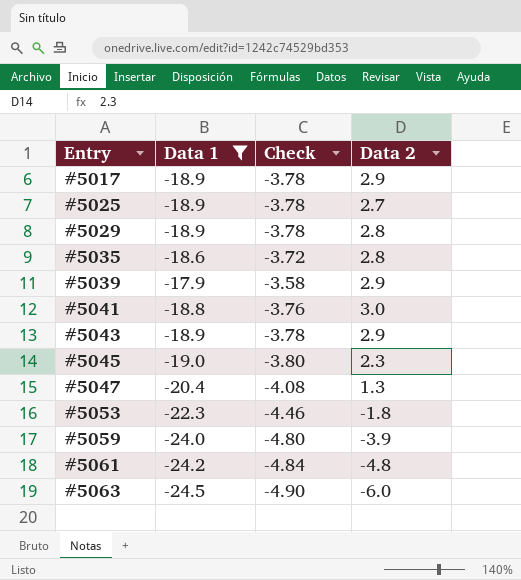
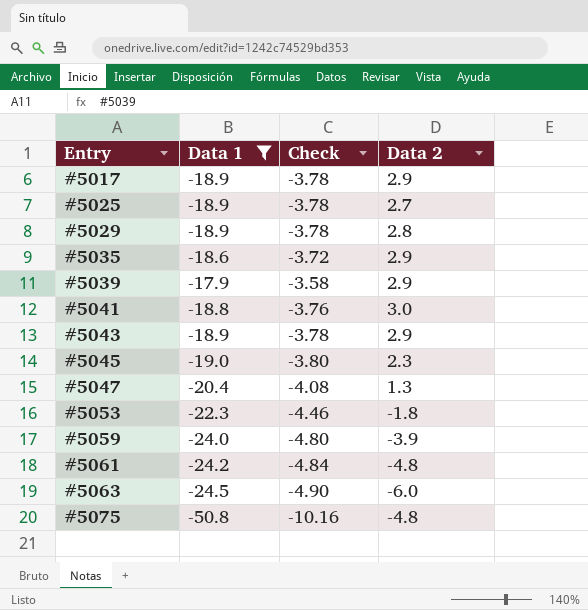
#5035 | Data 2: 2.8 -> 2.9
row #5075: none -> -50.8 | -10.16 | -4.8

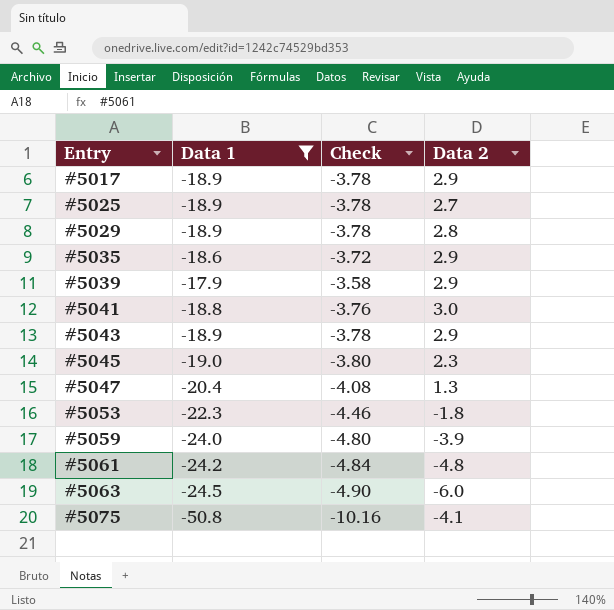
#5075 | Data 2: -4.8 -> -4.1

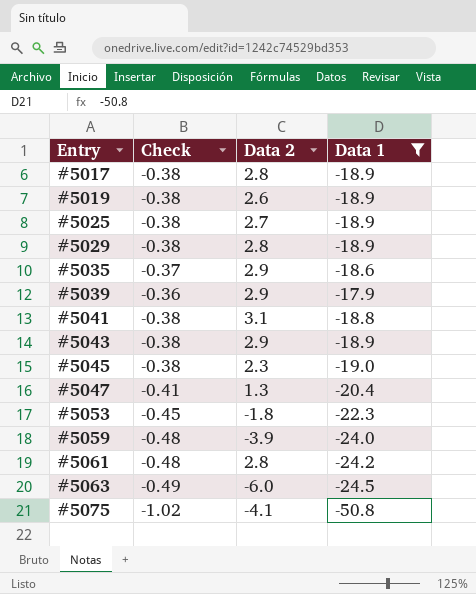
column Check | formula: [Data 1] * 0.2 -> [Data 1] * 0.02
column Data 1 | position: 2 -> 4
#5017 | Data 2: 2.9 -> 2.8
row #5019: none -> -0.38 | 2.6 | -18.9
#5041 | Data 2: 3.0 -> 3.1
#5061 | Data 2: -4.8 -> 2.8

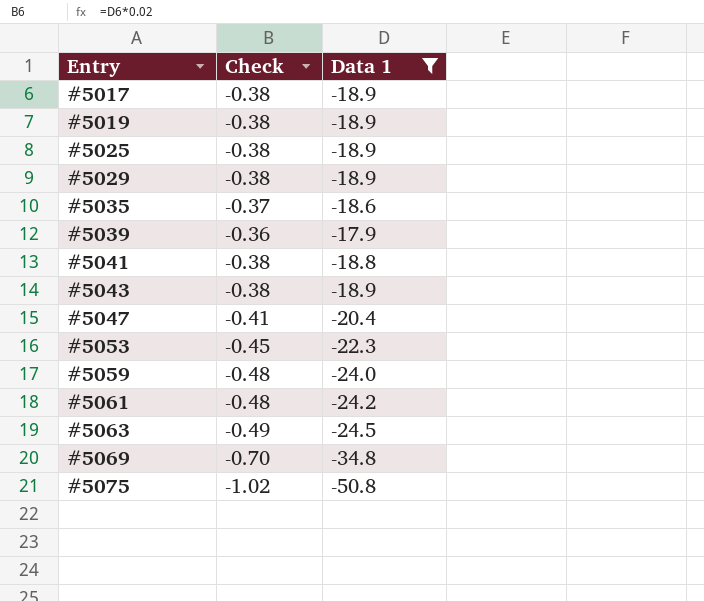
column Data 2 | position: 3 -> none
row #5045: -0.38 | 2.3 | -19.0 -> none
row #5069: none -> -0.70 | -34.8

